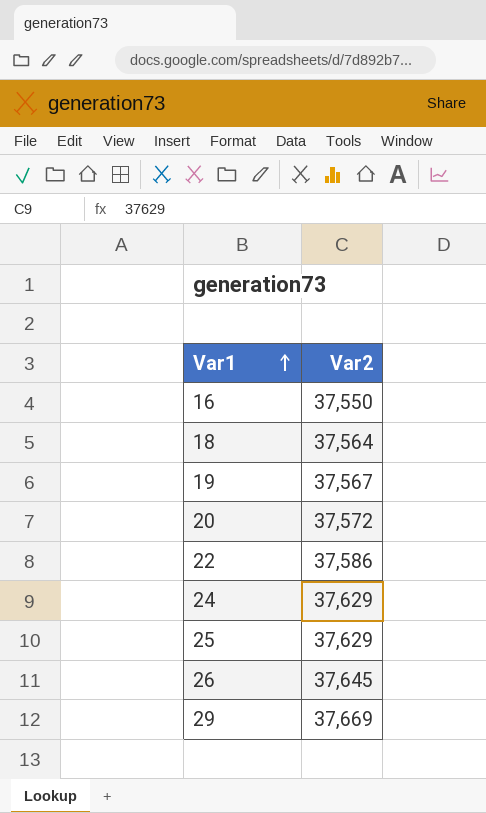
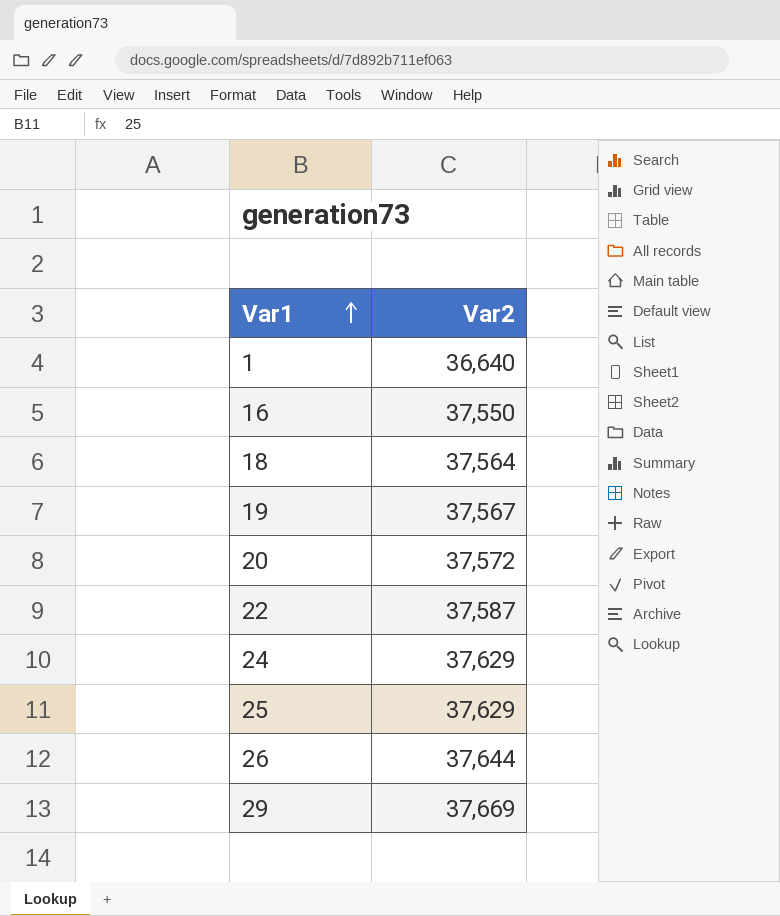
row 1: none -> 36,640
22 | Var2: 37,586 -> 37,587
26 | Var2: 37,645 -> 37,644

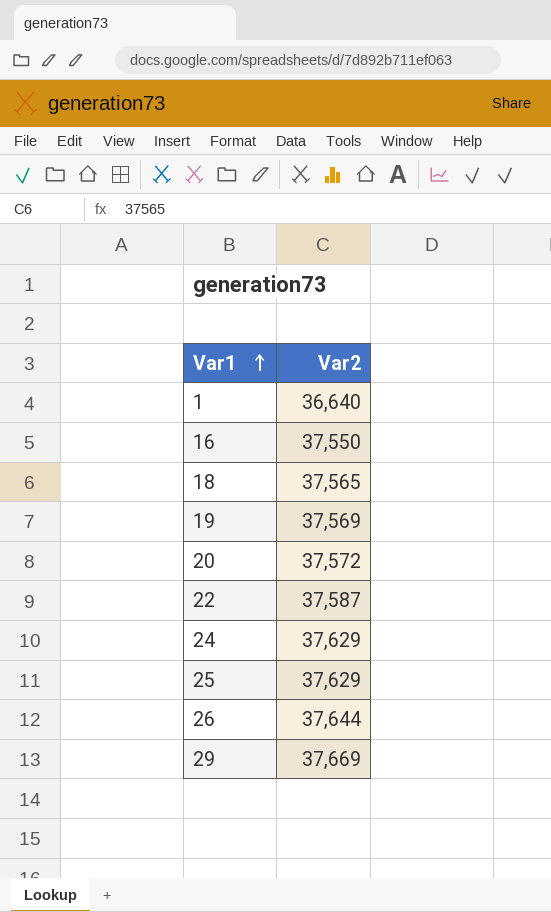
18 | Var2: 37,564 -> 37,565
19 | Var2: 37,567 -> 37,569

